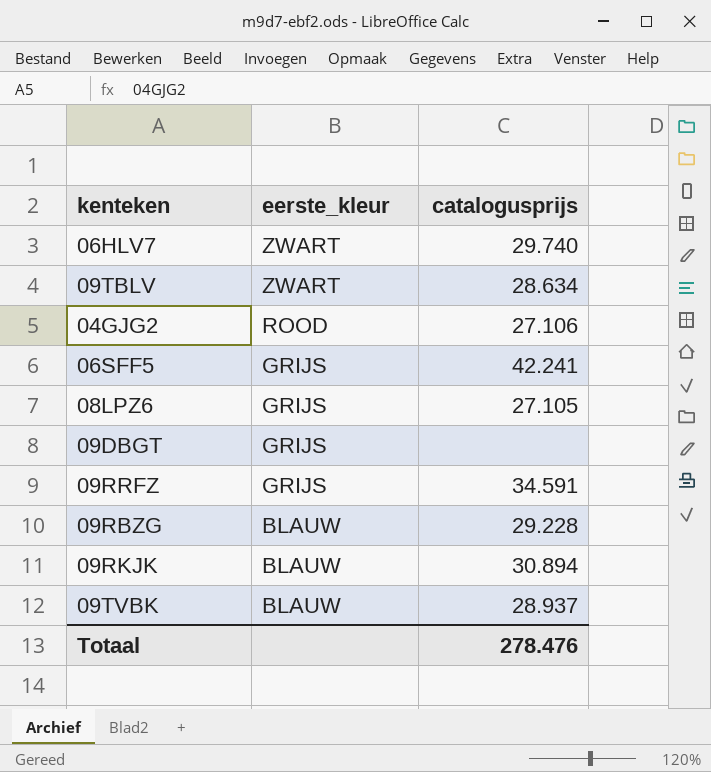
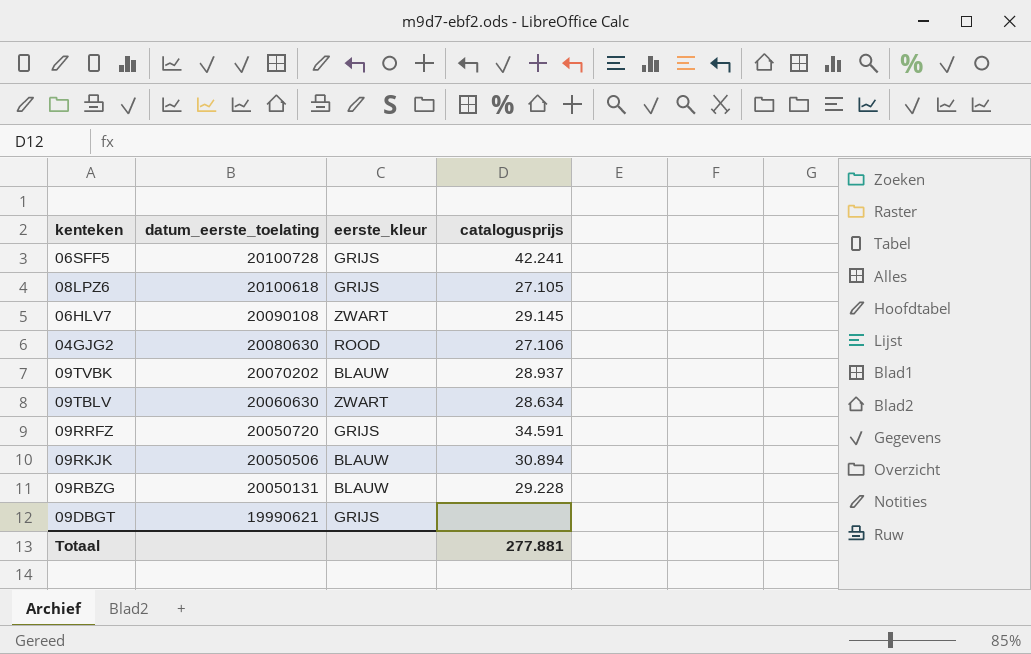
row order: eerste_kleur descending -> datum_eerste_toelating descending
column datum_eerste_toelating | position: none -> 2
06HLV7 | catalogusprijs: 29.740 -> 29.145
Totaal | catalogusprijs: 278.476 -> 277.881

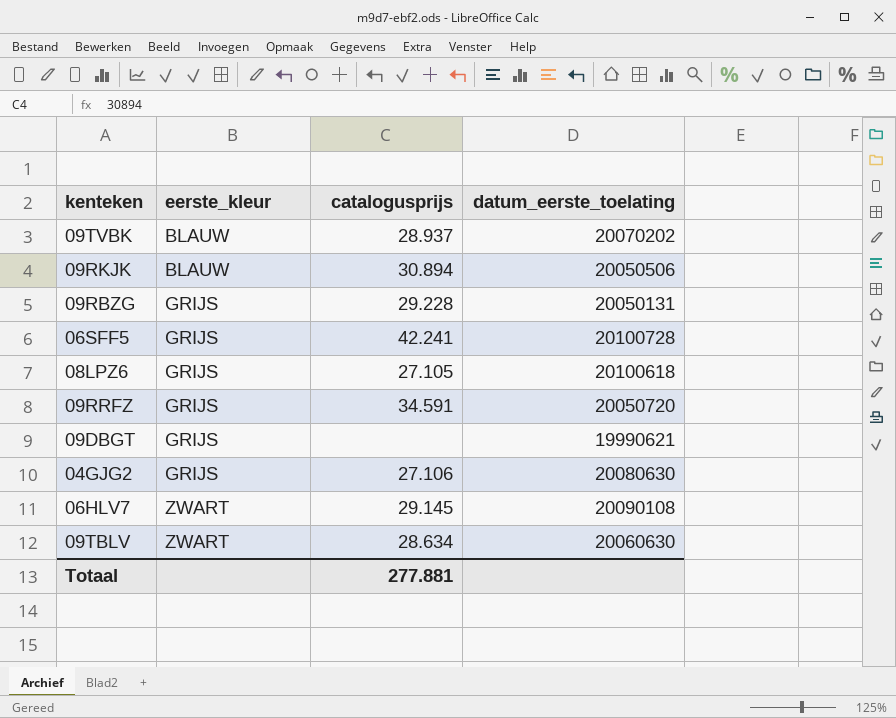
row order: datum_eerste_toelating descending -> eerste_kleur ascending
column datum_eerste_toelating | position: 2 -> 4
09RBZG | eerste_kleur: BLAUW -> GRIJS
04GJG2 | eerste_kleur: ROOD -> GRIJS

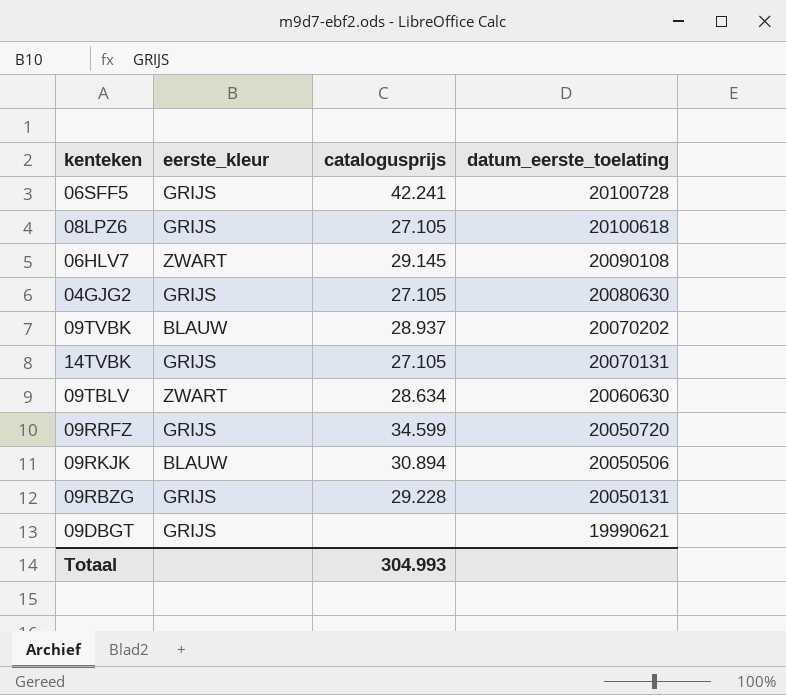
row order: eerste_kleur ascending -> datum_eerste_toelating descending
04GJG2 | catalogusprijs: 27.106 -> 27.105
row 14TVBK: none -> GRIJS | 27.105 | 20070131
09RRFZ | catalogusprijs: 34.591 -> 34.599
Totaal | catalogusprijs: 277.881 -> 304.993

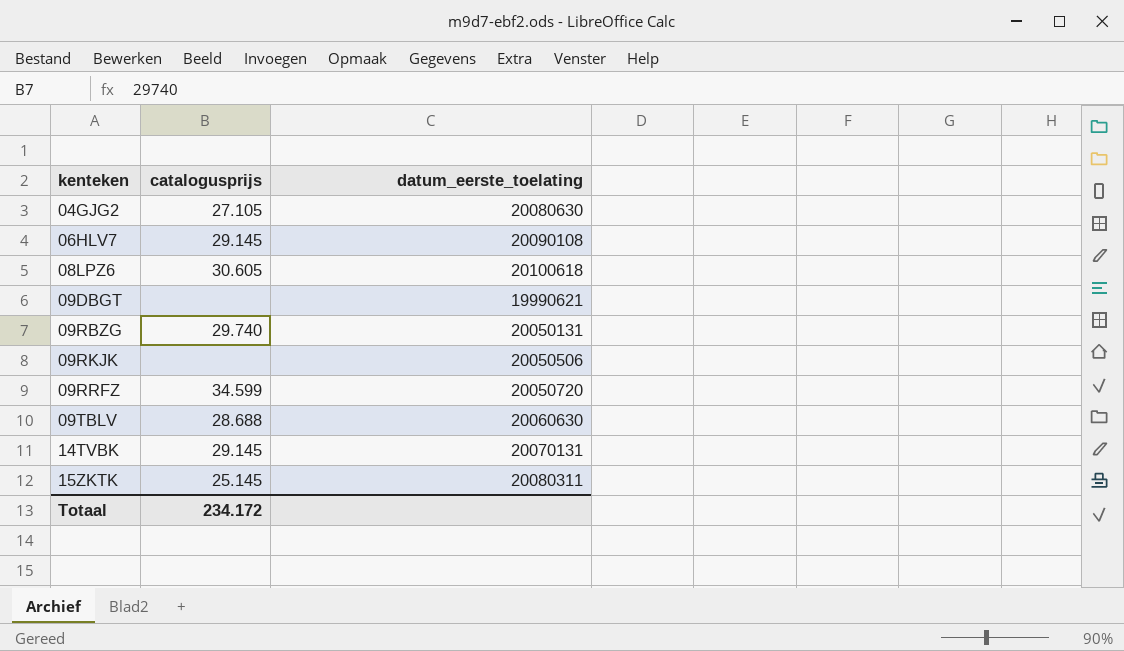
row order: datum_eerste_toelating descending -> kenteken ascending
column eerste_kleur | position: 2 -> none
row 06SFF5: GRIJS | 42.241 | 20100728 -> none
row 09TVBK: BLAUW | 28.937 | 20070202 -> none
08LPZ6 | catalogusprijs: 27.105 -> 30.605
09RBZG | catalogusprijs: 29.228 -> 29.740
09RKJK | catalogusprijs: 30.894 -> none
09TBLV | catalogusprijs: 28.634 -> 28.688
14TVBK | catalogusprijs: 27.105 -> 29.145
row 15ZKTK: none -> 25.145 | 20080311
Totaal | catalogusprijs: 304.993 -> 234.172

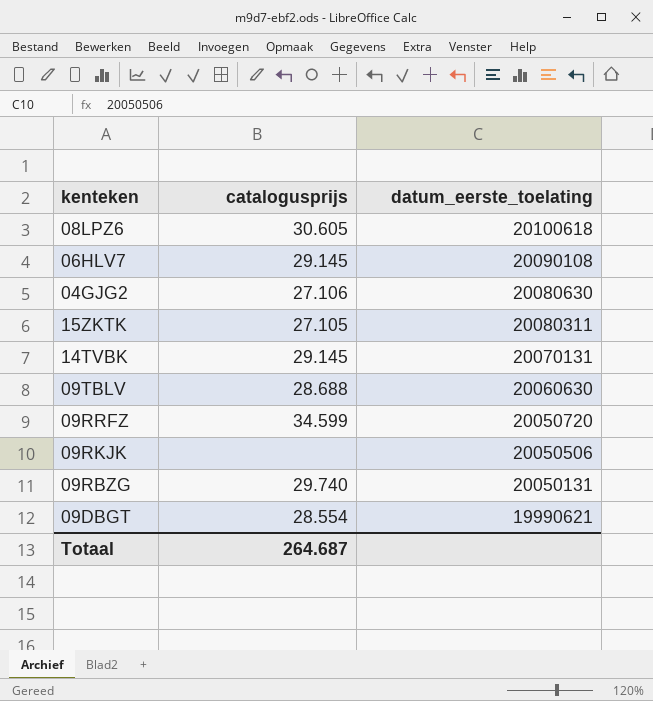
row order: kenteken ascending -> datum_eerste_toelating descending
04GJG2 | catalogusprijs: 27.105 -> 27.106
15ZKTK | catalogusprijs: 25.145 -> 27.105
09DBGT | catalogusprijs: none -> 28.554
Totaal | catalogusprijs: 234.172 -> 264.687

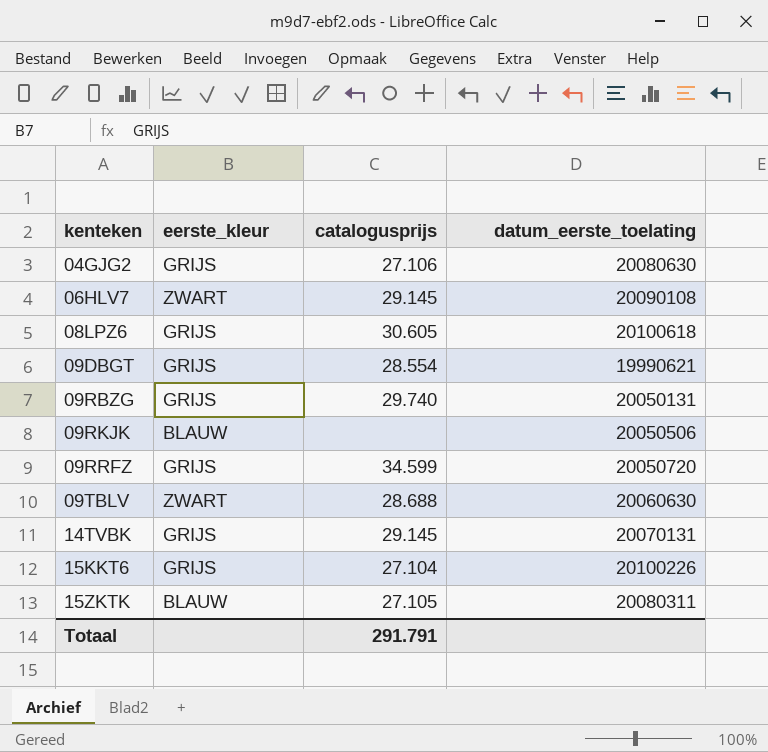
row order: datum_eerste_toelating descending -> kenteken ascending
column eerste_kleur | position: none -> 2
row 15KKT6: none -> GRIJS | 27.104 | 20100226
Totaal | catalogusprijs: 264.687 -> 291.791

